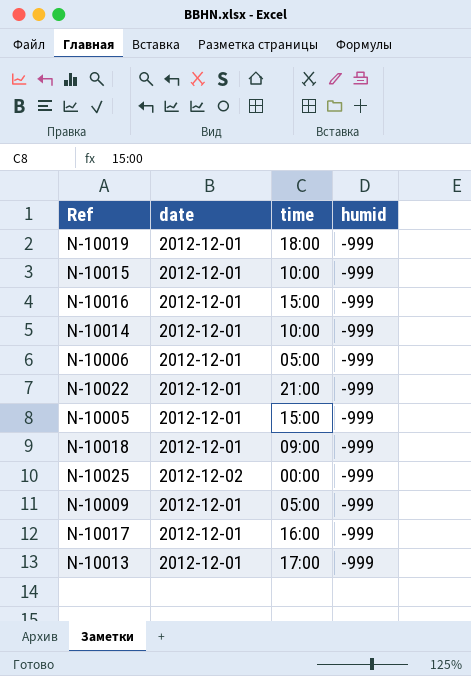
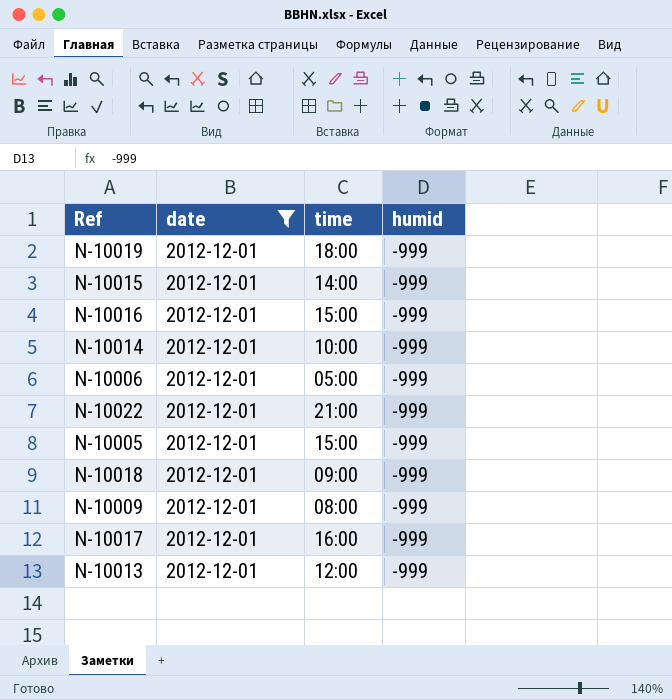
filter: none -> date = 2012-12-01
N-10015 | time: 10:00 -> 14:00
N-10009 | time: 05:00 -> 08:00
N-10013 | time: 17:00 -> 12:00

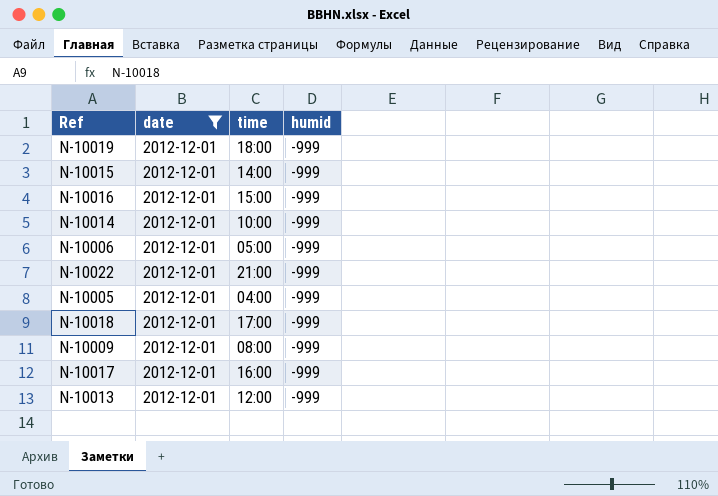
N-10005 | time: 15:00 -> 04:00
N-10018 | time: 09:00 -> 17:00

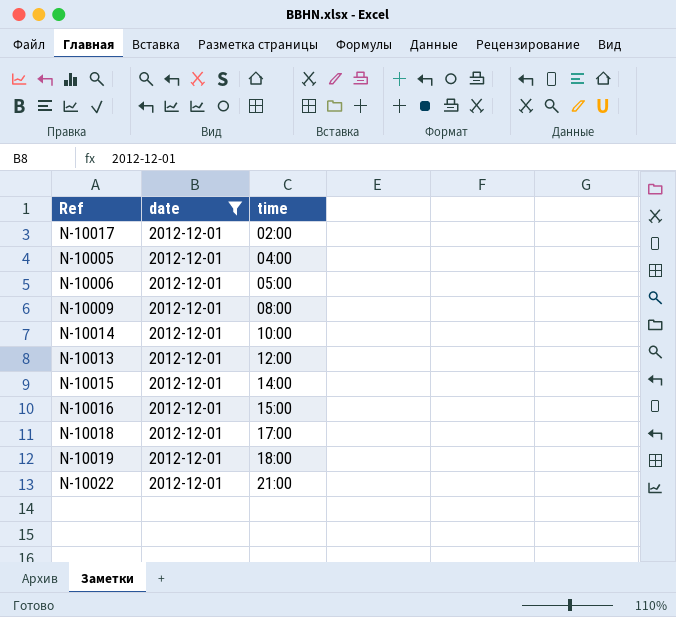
row order: none -> time ascending
column humid | position: 4 -> none
N-10017 | time: 16:00 -> 02:00

